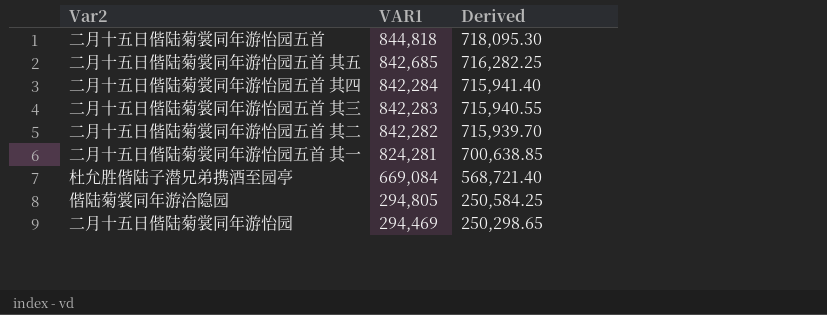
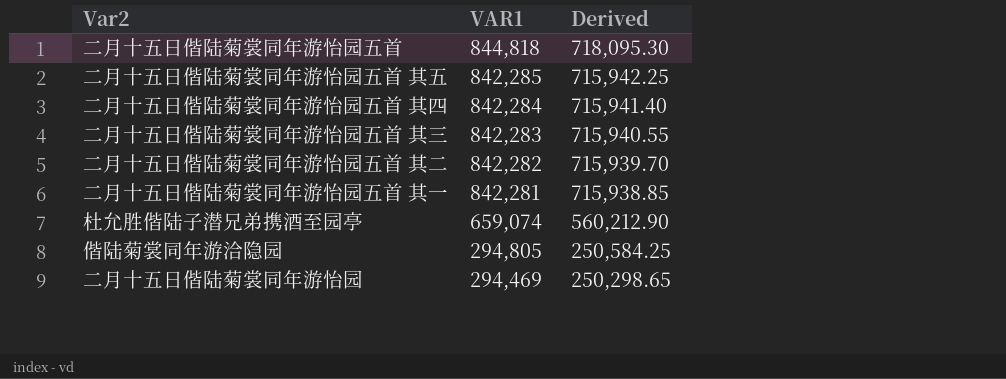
二月十五日偕陆菊裳同年游怡园五首 其五 | VAR1: 842,685 -> 842,285
二月十五日偕陆菊裳同年游怡园五首 其五 | Derived: 716,282.25 -> 715,942.25
二月十五日偕陆菊裳同年游怡园五首 其一 | VAR1: 824,281 -> 842,281
二月十五日偕陆菊裳同年游怡园五首 其一 | Derived: 700,638.85 -> 715,938.85
杜允胜偕陆子潜兄弟携酒至园亭 | VAR1: 669,084 -> 659,074
杜允胜偕陆子潜兄弟携酒至园亭 | Derived: 568,721.40 -> 560,212.90

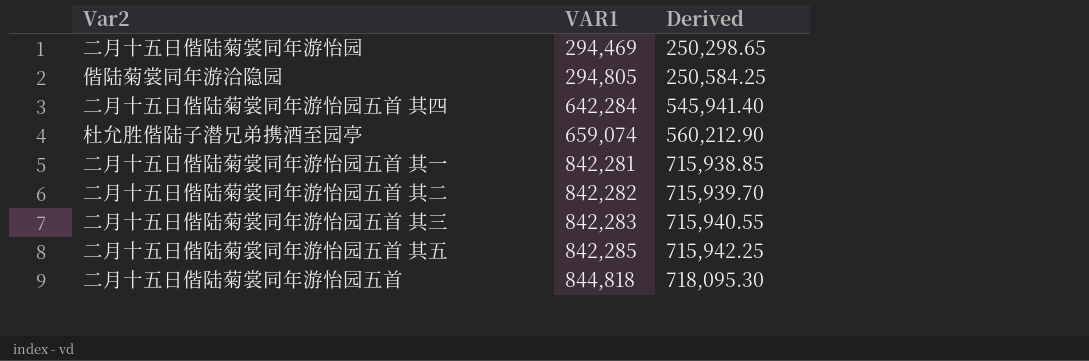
row order: VAR1 descending -> VAR1 ascending
二月十五日偕陆菊裳同年游怡园五首 其四 | VAR1: 842,284 -> 642,284
二月十五日偕陆菊裳同年游怡园五首 其四 | Derived: 715,941.40 -> 545,941.40

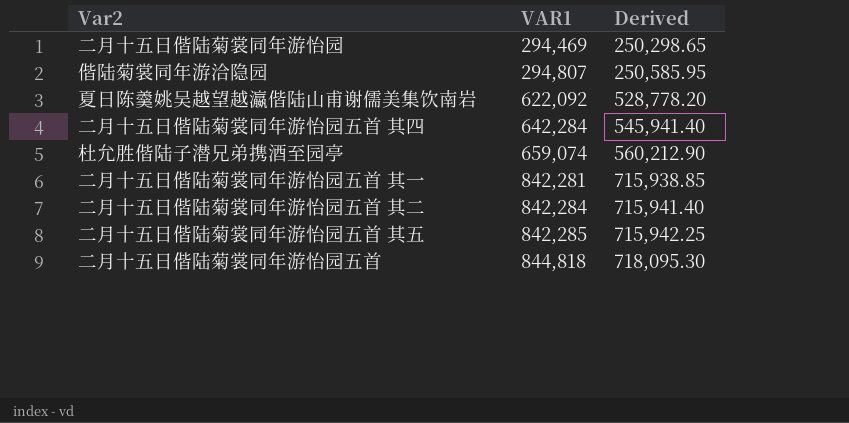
row 二月十五日偕陆菊裳同年游怡园五首 其三: 842,283 | 715,940.55 -> none
偕陆菊裳同年游洽隐园 | VAR1: 294,805 -> 294,807
偕陆菊裳同年游洽隐园 | Derived: 250,584.25 -> 250,585.95
row 夏日陈羹姚吴越望越瀛偕陆山甫谢儒美集饮南岩: none -> 622,092 | 528,778.20
二月十五日偕陆菊裳同年游怡园五首 其二 | VAR1: 842,282 -> 842,284
二月十五日偕陆菊裳同年游怡园五首 其二 | Derived: 715,939.70 -> 715,941.40

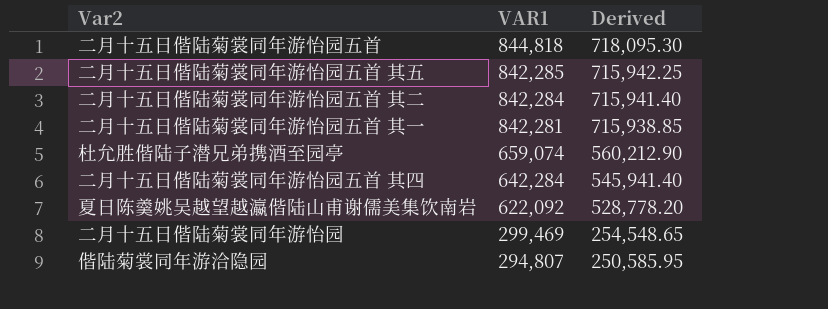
row order: VAR1 ascending -> VAR1 descending
二月十五日偕陆菊裳同年游怡园 | VAR1: 294,469 -> 299,469
二月十五日偕陆菊裳同年游怡园 | Derived: 250,298.65 -> 254,548.65

